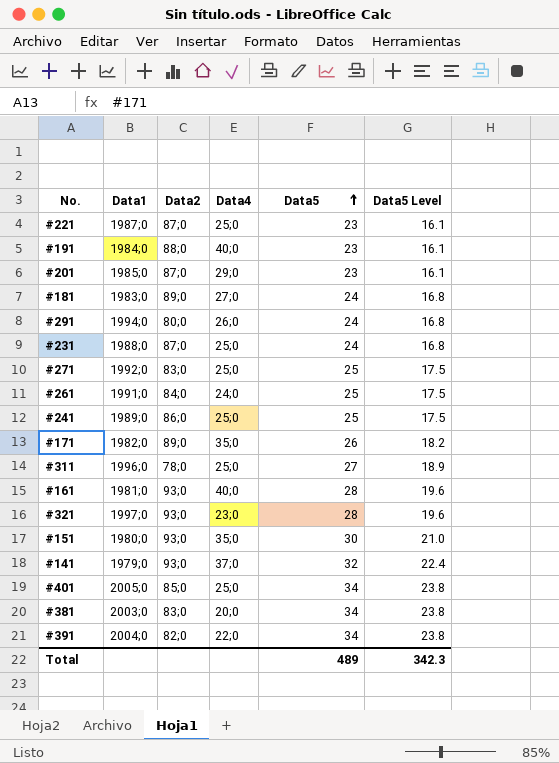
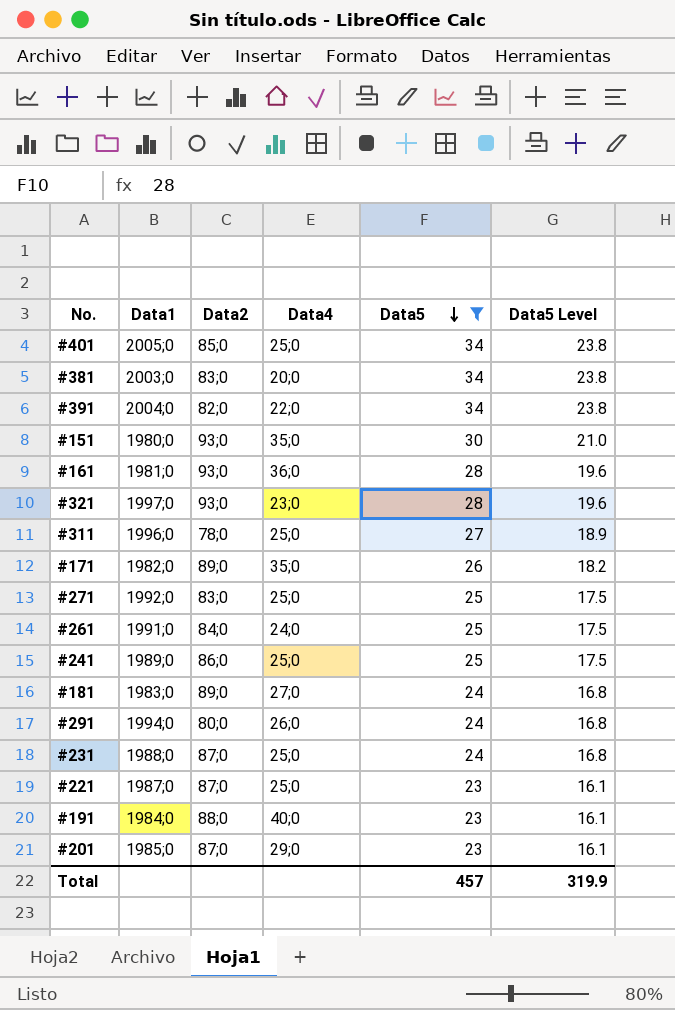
filter: none -> Data5 != 32
row order: Data5 ascending -> Data5 descending
#161 | Data4: 40;0 -> 36;0
Total | Data5: 489 -> 457
Total | Data5 Level: 342.3 -> 319.9

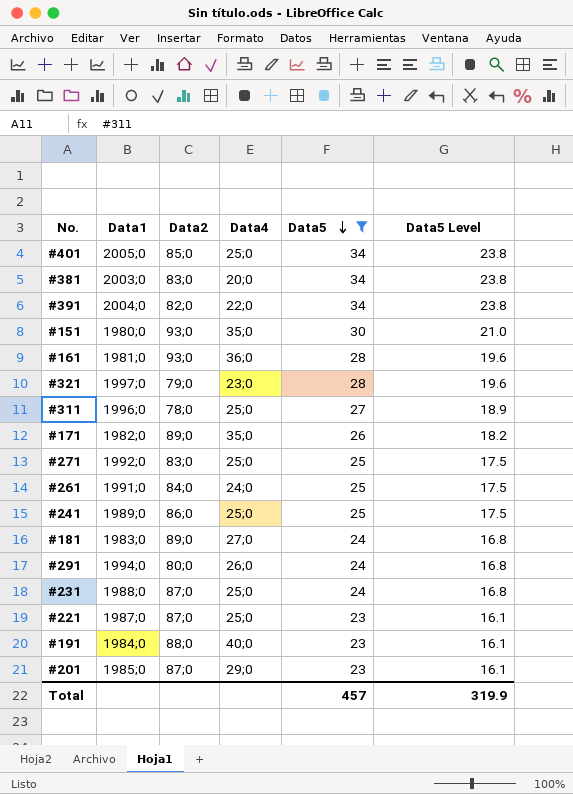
#321 | Data2: 93;0 -> 79;0

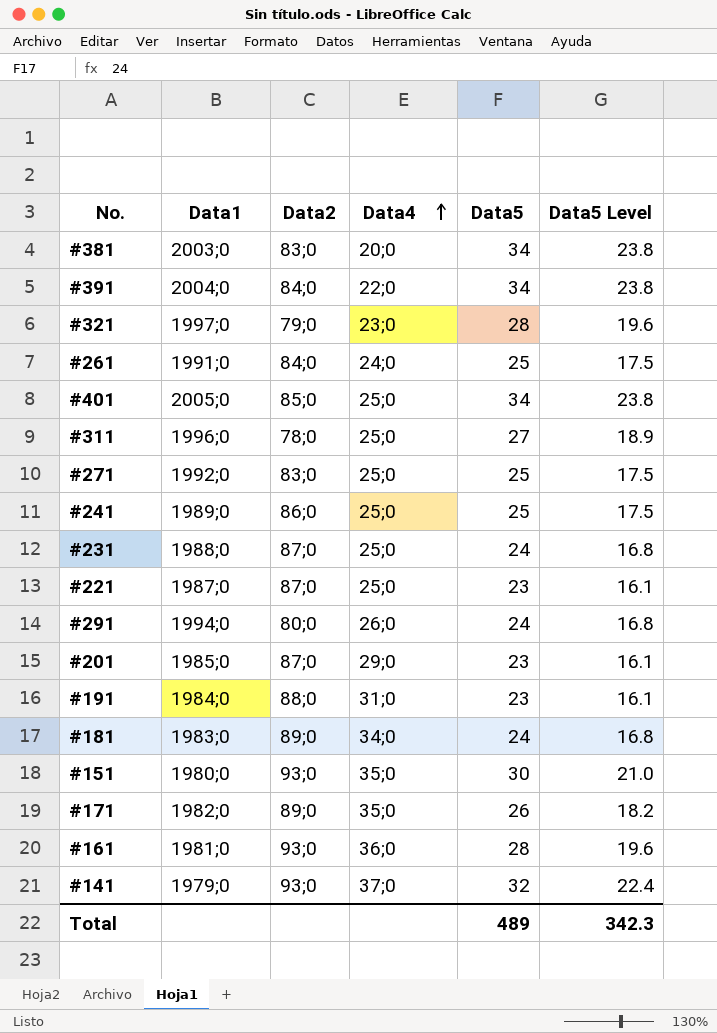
filter: Data5 != 32 -> none
row order: Data5 descending -> Data4 ascending
#391 | Data2: 82;0 -> 84;0
#191 | Data4: 40;0 -> 31;0
#181 | Data4: 27;0 -> 34;0
Total | Data5: 457 -> 489
Total | Data5 Level: 319.9 -> 342.3

